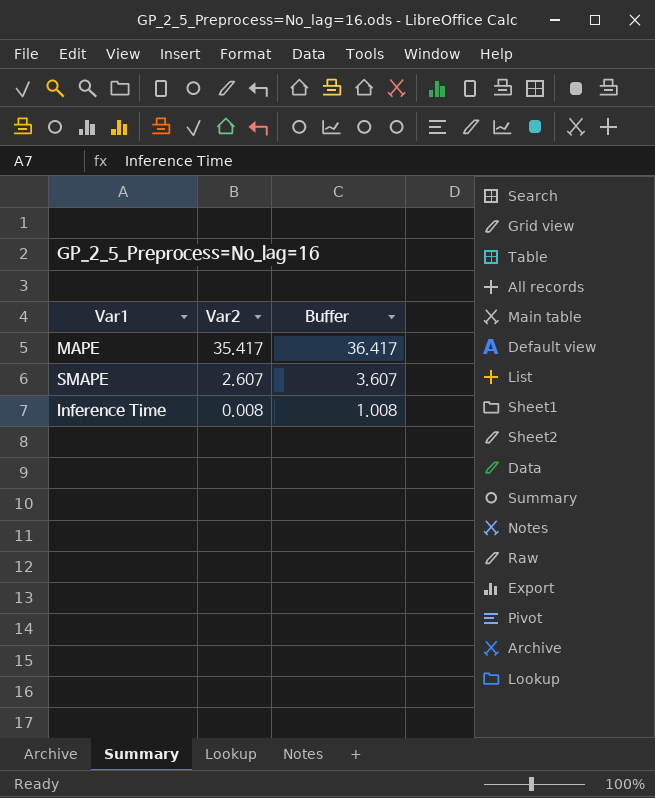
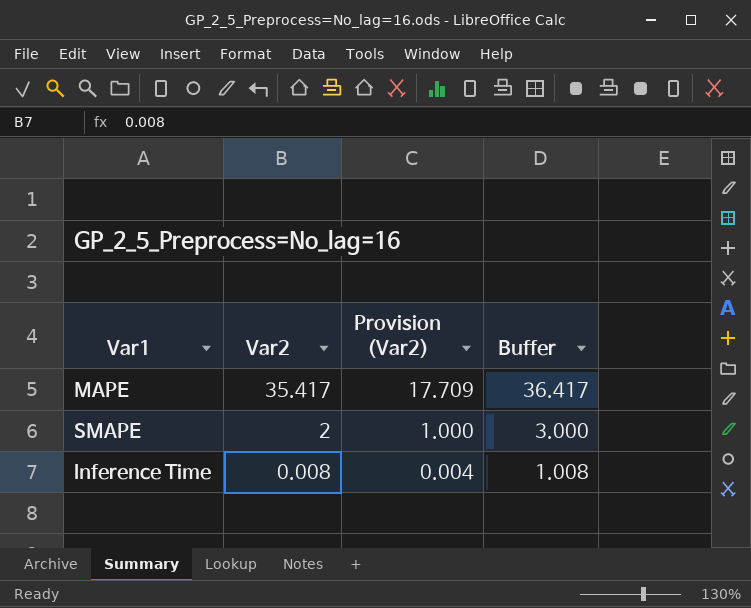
column Provision (Var2) | formula: none -> [Var2] * 0.5
SMAPE | Var2: 2.607 -> 2
SMAPE | Buffer: 3.607 -> 3.000

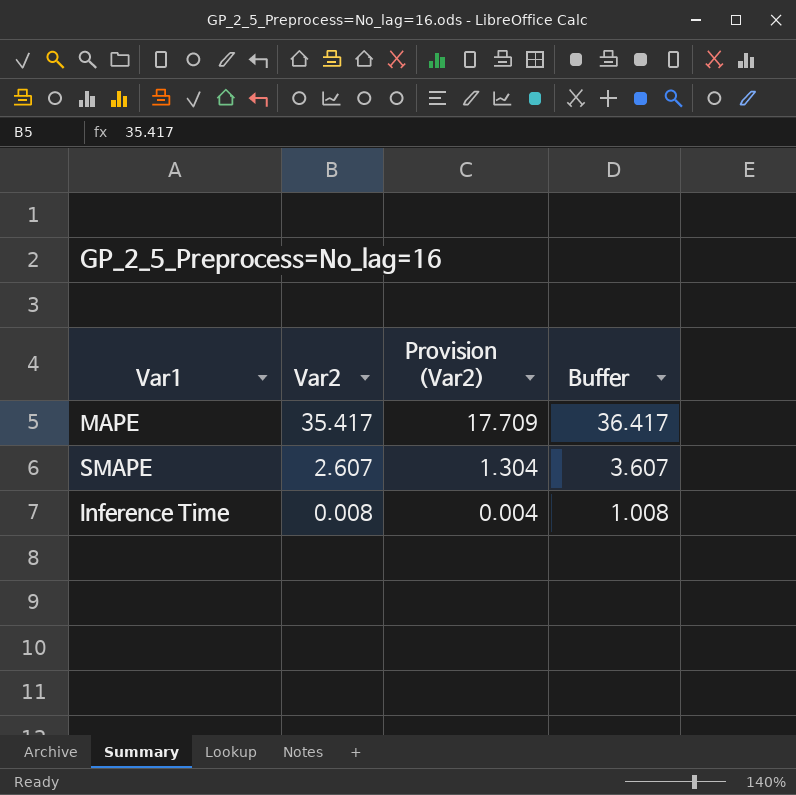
SMAPE | Var2: 2 -> 2.607
SMAPE | Provision (Var2): 1.000 -> 1.304
SMAPE | Buffer: 3.000 -> 3.607

